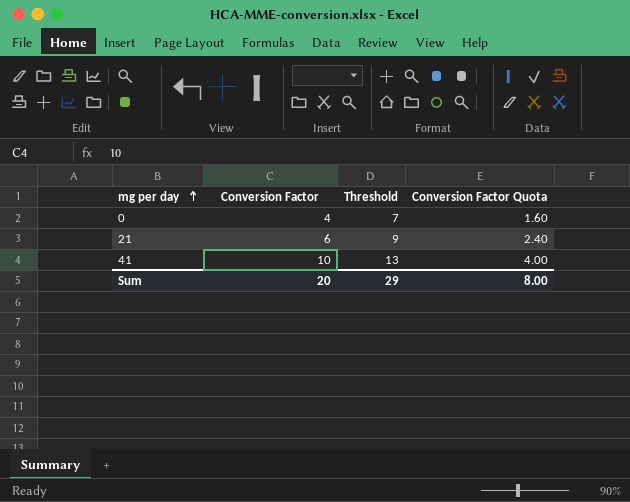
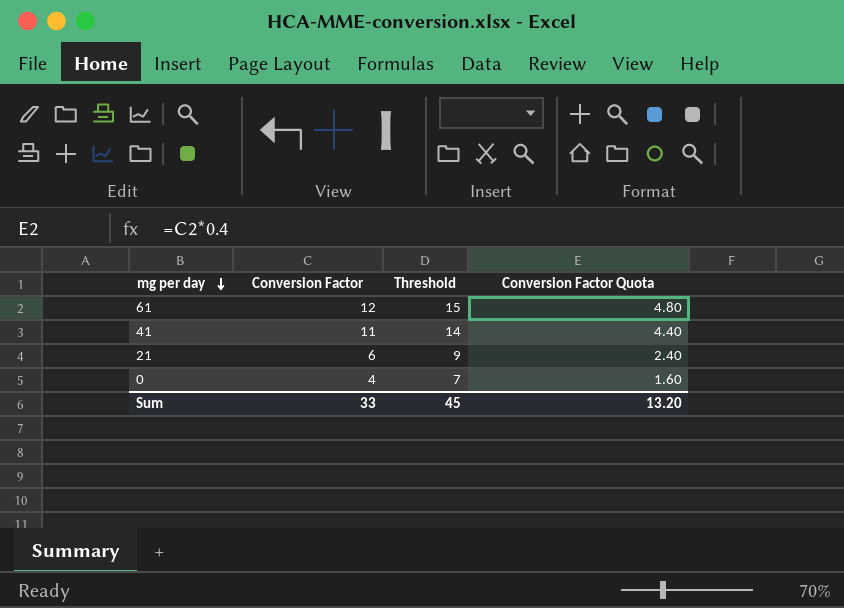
row order: mg per day ascending -> mg per day descending
row 61: none -> 12 | 15 | 4.80
41 | Conversion Factor: 10 -> 11
41 | Threshold: 13 -> 14
41 | Conversion Factor Quota: 4.00 -> 4.40
Sum | Conversion Factor: 20 -> 33
Sum | Threshold: 29 -> 45
Sum | Conversion Factor Quota: 8.00 -> 13.20

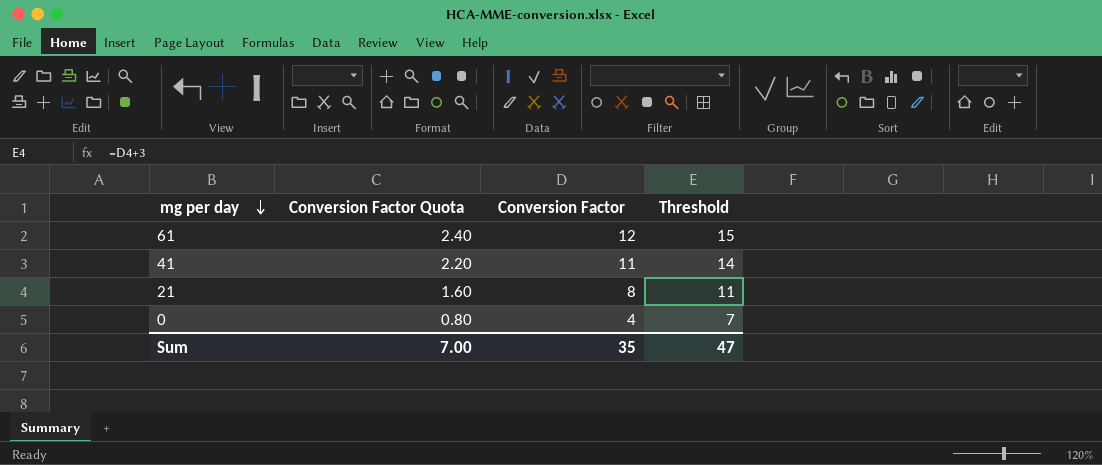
column Conversion Factor Quota | formula: [Conversion Factor] * 0.4 -> [Conversion Factor] * 0.2
column Conversion Factor Quota | position: 4 -> 2
21 | Conversion Factor: 6 -> 8
21 | Threshold: 9 -> 11
Sum | Conversion Factor Quota: 13.20 -> 7.00
Sum | Conversion Factor: 33 -> 35
Sum | Threshold: 45 -> 47

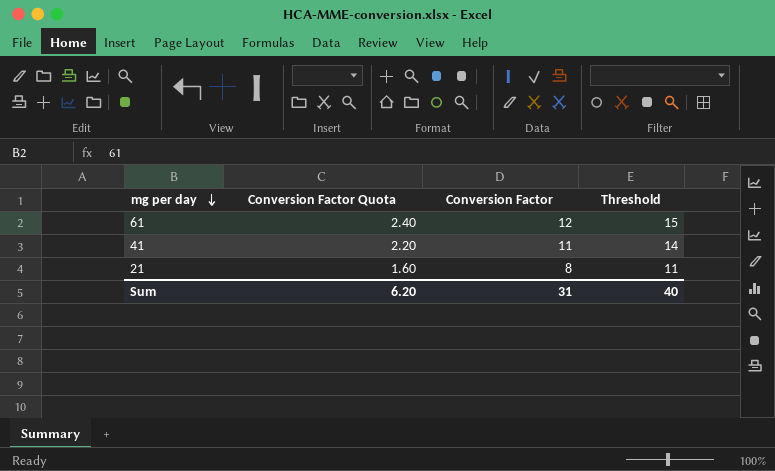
row 0: 0.80 | 4 | 7 -> none
Sum | Conversion Factor Quota: 7.00 -> 6.20
Sum | Conversion Factor: 35 -> 31
Sum | Threshold: 47 -> 40

